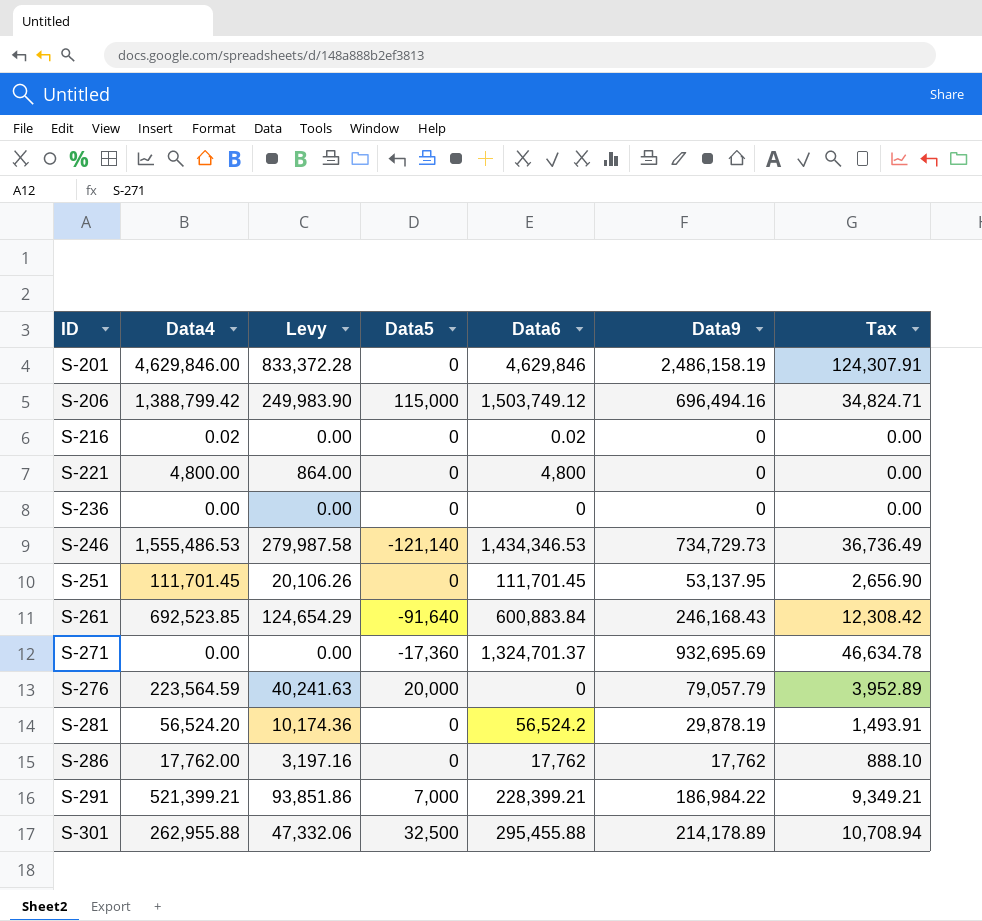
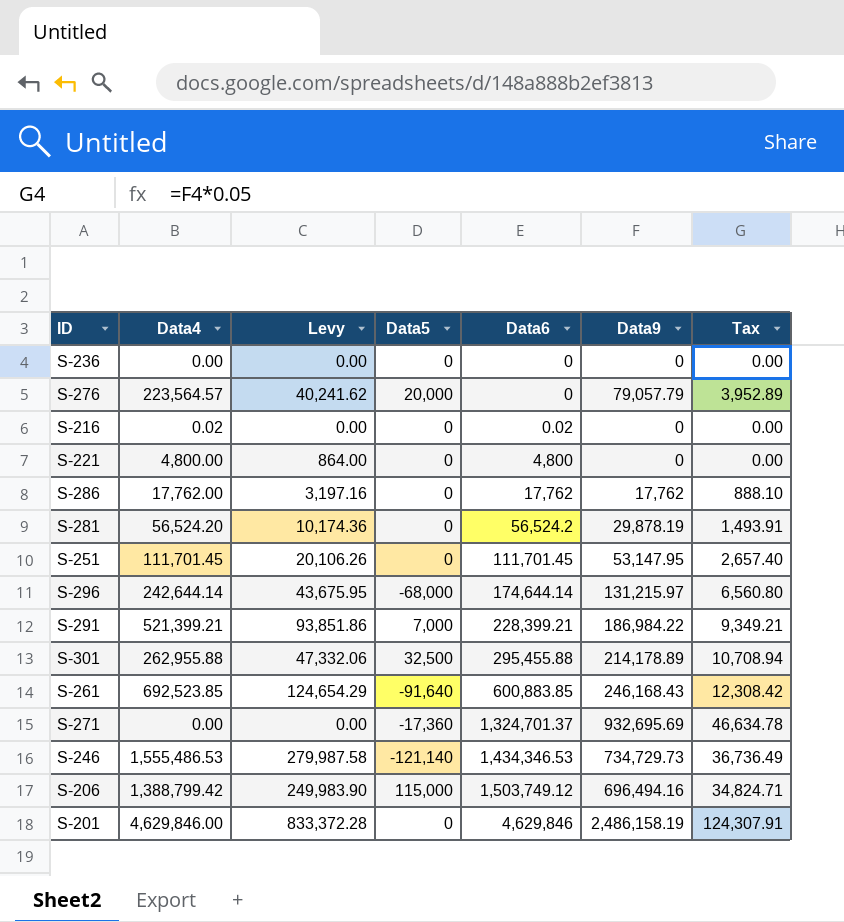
row order: ID ascending -> Data6 ascending
S-276 | Data4: 223,564.59 -> 223,564.57
S-276 | Levy: 40,241.63 -> 40,241.62
S-251 | Data9: 53,137.95 -> 53,147.95
S-251 | Tax: 2,656.90 -> 2,657.40
row S-296: none -> 242,644.14 | 43,675.95 | -68,000 | 174,644.14 | 131,215.97 | 6,560.80
S-261 | Data6: 600,883.84 -> 600,883.85

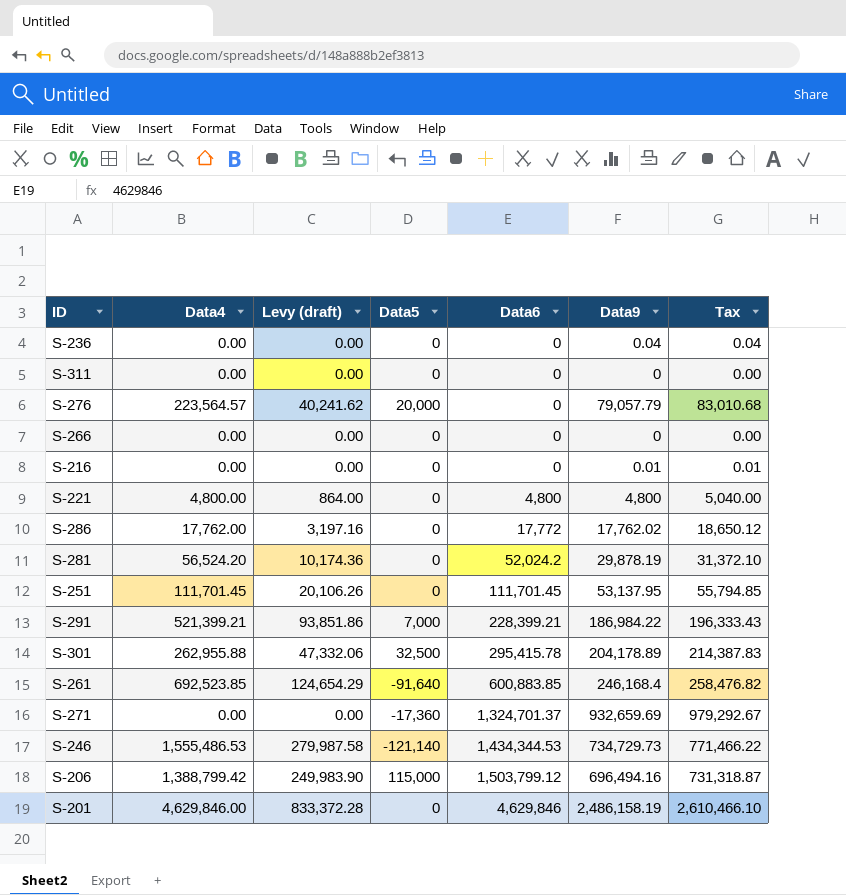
column name: Levy -> Levy (draft)
column Tax | formula: [Data9] * 0.05 -> [Data9] * 1.05
row S-296: 242,644.14 | 43,675.95 | -68,000 | 174,644.14 | 131,215.97 | 6,560.80 -> none
S-236 | Data9: 0 -> 0.04
row S-311: none -> 0.00 | 0.00 | 0 | 0 | 0 | 0.00
row S-266: none -> 0.00 | 0.00 | 0 | 0 | 0 | 0.00
S-216 | Data4: 0.02 -> 0.00
S-216 | Data6: 0.02 -> 0
S-216 | Data9: 0 -> 0.01
S-221 | Data9: 0 -> 4,800
S-286 | Data6: 17,762 -> 17,772
S-286 | Data9: 17,762 -> 17,762.02
S-281 | Data6: 56,524.2 -> 52,024.2
S-251 | Data9: 53,147.95 -> 53,137.95
S-301 | Data6: 295,455.88 -> 295,415.78
S-301 | Data9: 214,178.89 -> 204,178.89
S-261 | Data9: 246,168.43 -> 246,168.4
S-271 | Data9: 932,695.69 -> 932,659.69
S-246 | Data6: 1,434,346.53 -> 1,434,344.53
S-206 | Data6: 1,503,749.12 -> 1,503,799.12

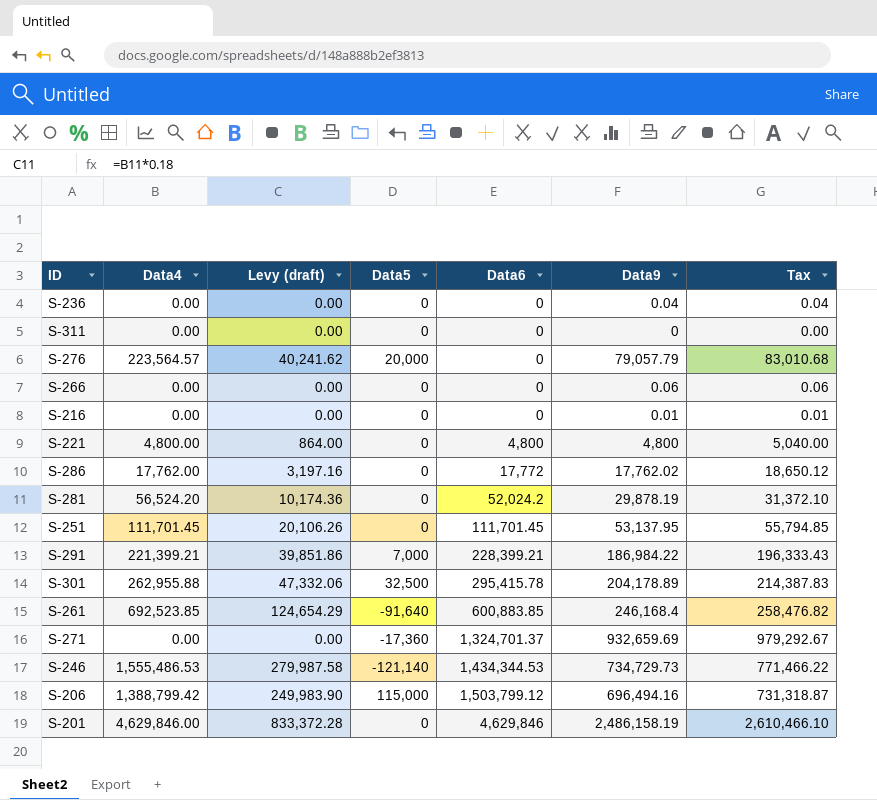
S-266 | Data9: 0 -> 0.06
S-266 | Tax: 0.00 -> 0.06
S-291 | Data4: 521,399.21 -> 221,399.21
S-291 | Levy (draft): 93,851.86 -> 39,851.86

